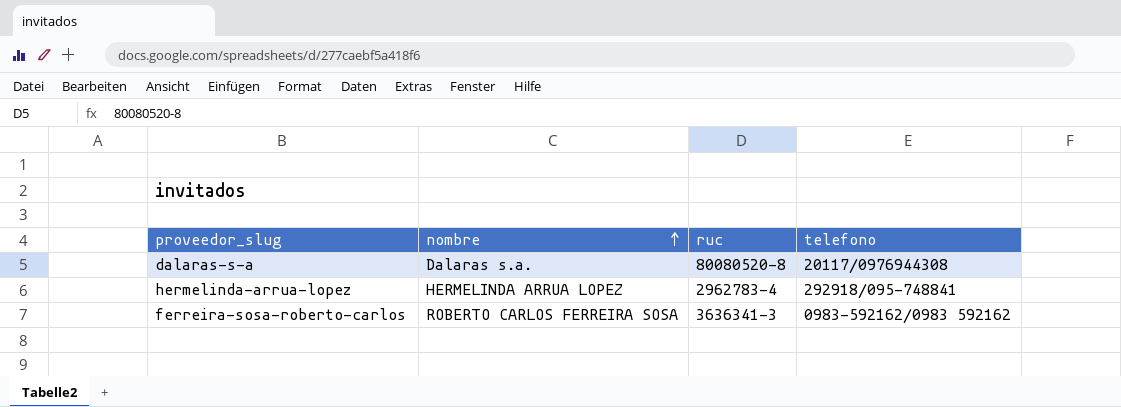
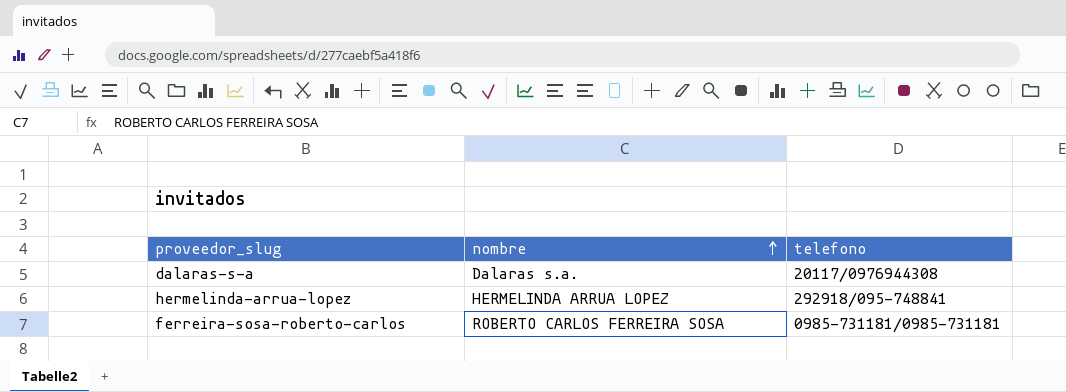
column ruc | position: 3 -> none
ferreira-sosa-roberto-carlos | telefono: 0983-592162/0983 592162 -> 0985-731181/0985-731181

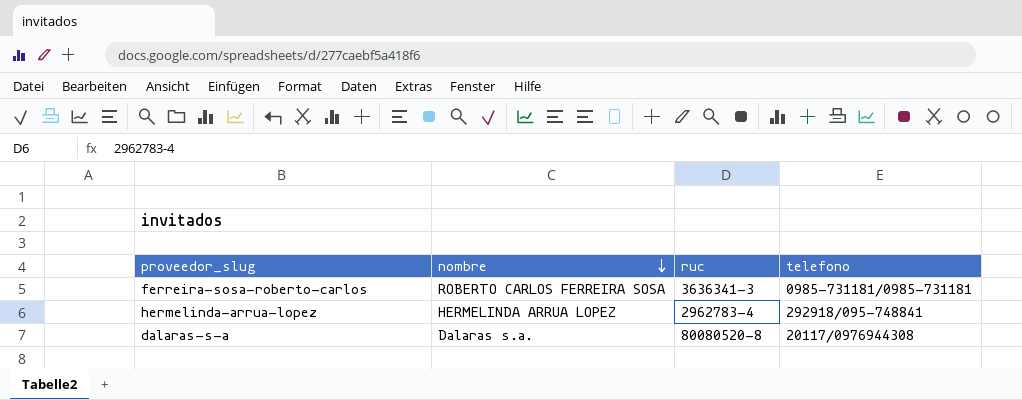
row order: nombre ascending -> nombre descending
column ruc | position: none -> 3

